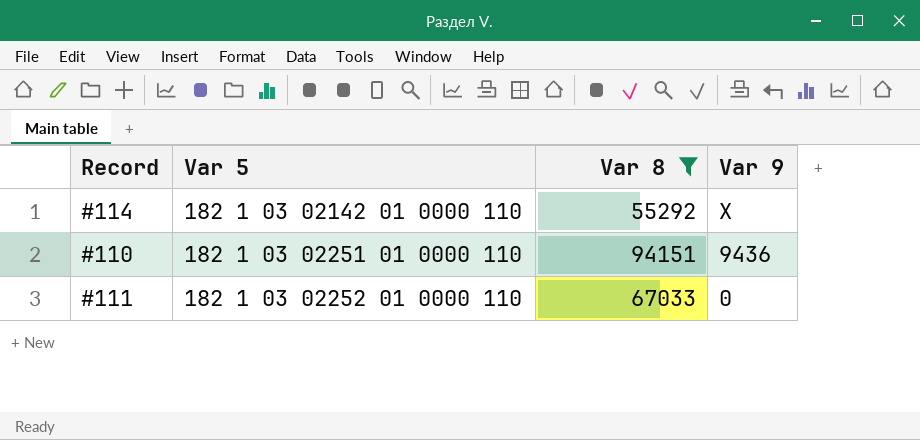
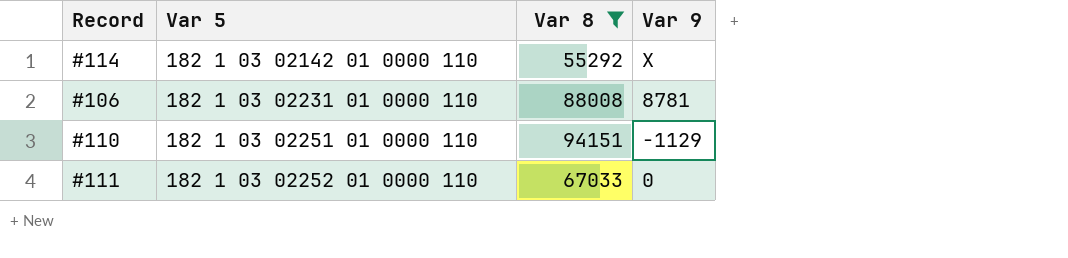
row #106: none -> 182 1 03 02231 01 0000 110 | 88008 | 8781
#110 | Var 9: 9436 -> -1129

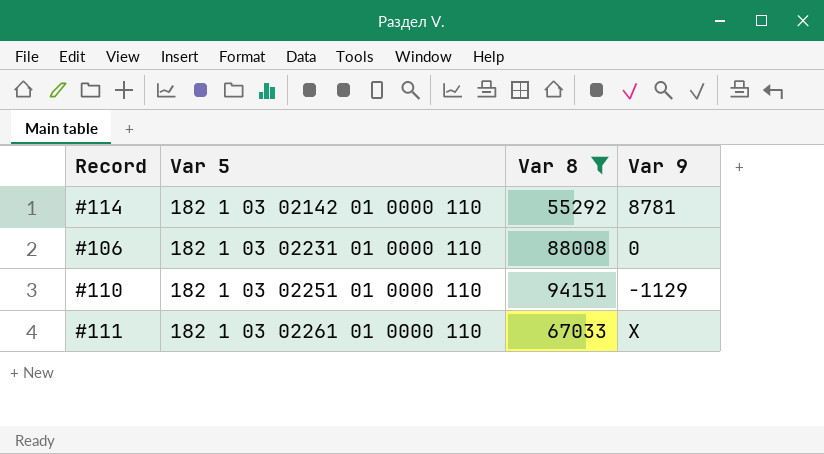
#114 | Var 9: X -> 8781
#106 | Var 9: 8781 -> 0
#111 | Var 5: 182 1 03 02252 01 0000 110 -> 182 1 03 02261 01 0000 110
#111 | Var 9: 0 -> X

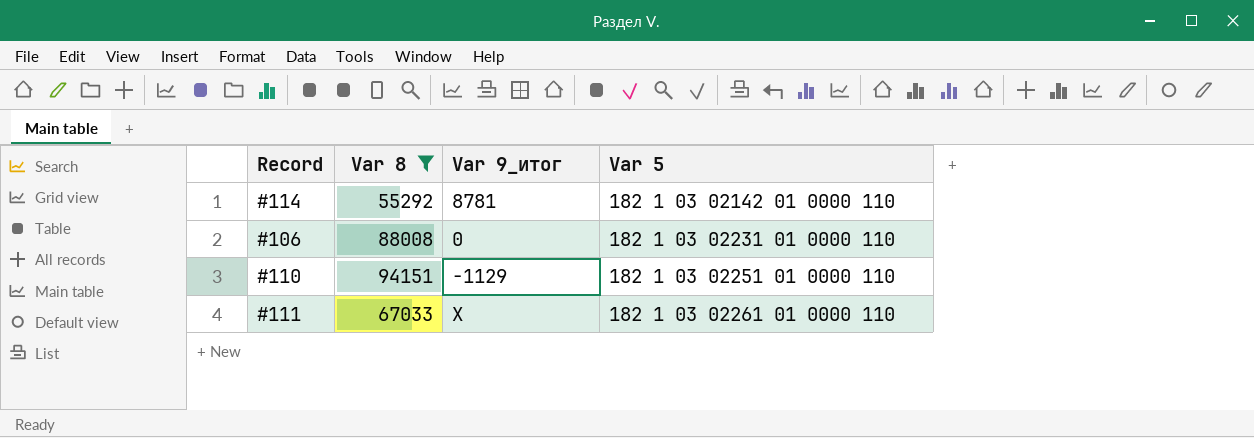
column name: Var 9 -> Var 9_итог
column Var 5 | position: 2 -> 4

